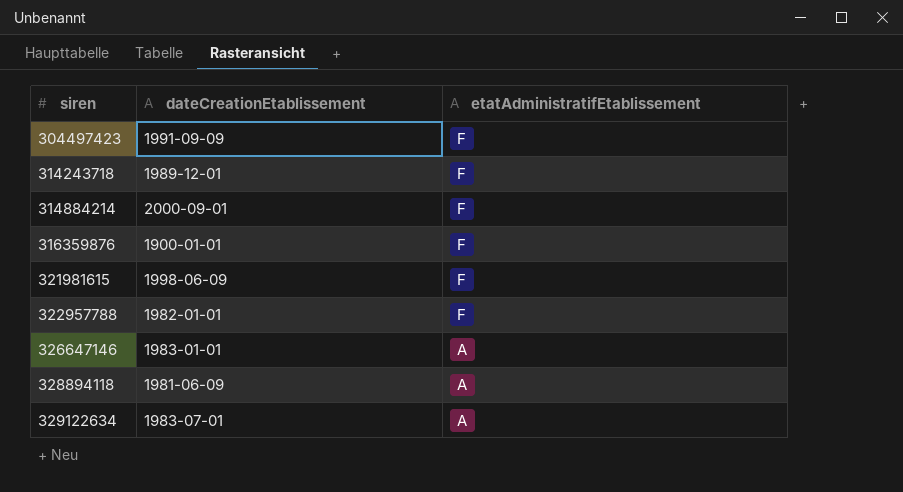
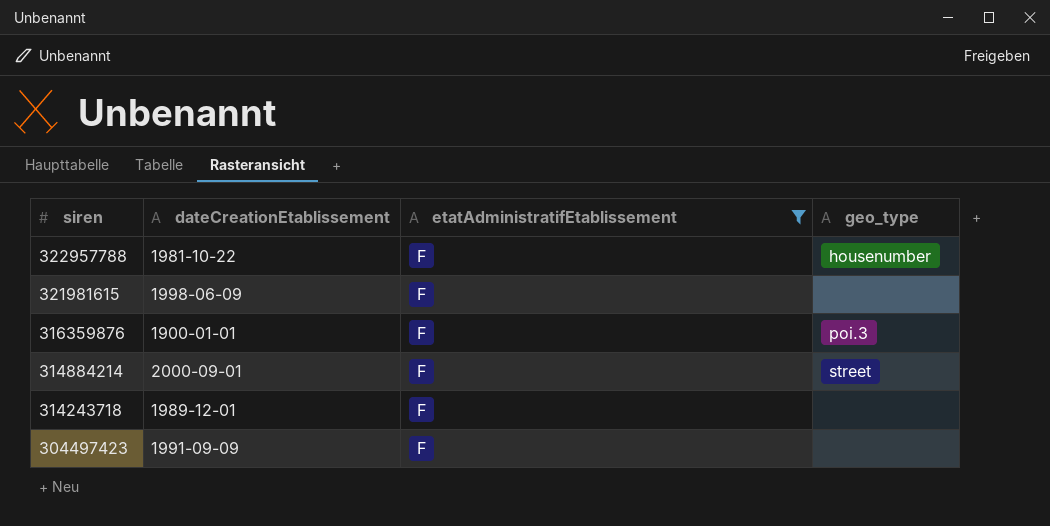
filter: none -> etatAdministratifEtablissement = F
row order: siren ascending -> siren descending
column geo_type | position: none -> 4
322957788 | dateCreationEtablissement: 1982-01-01 -> 1981-10-22

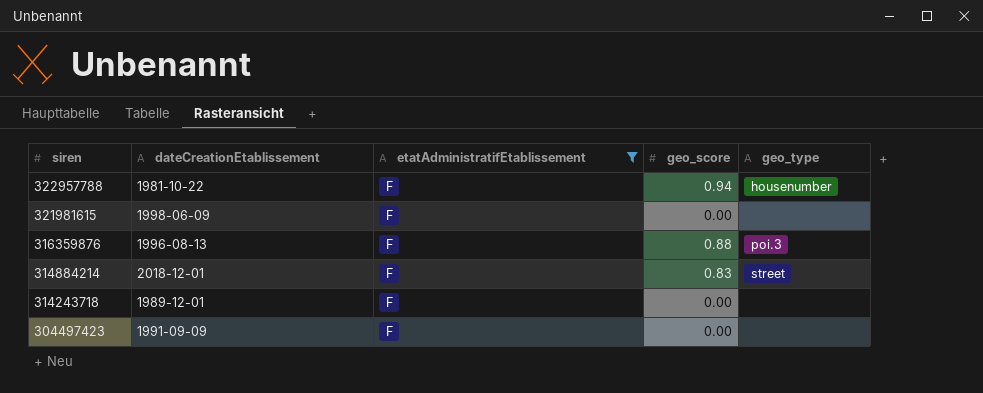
column geo_score | position: none -> 4
316359876 | dateCreationEtablissement: 1900-01-01 -> 1996-08-13
314884214 | dateCreationEtablissement: 2000-09-01 -> 2018-12-01

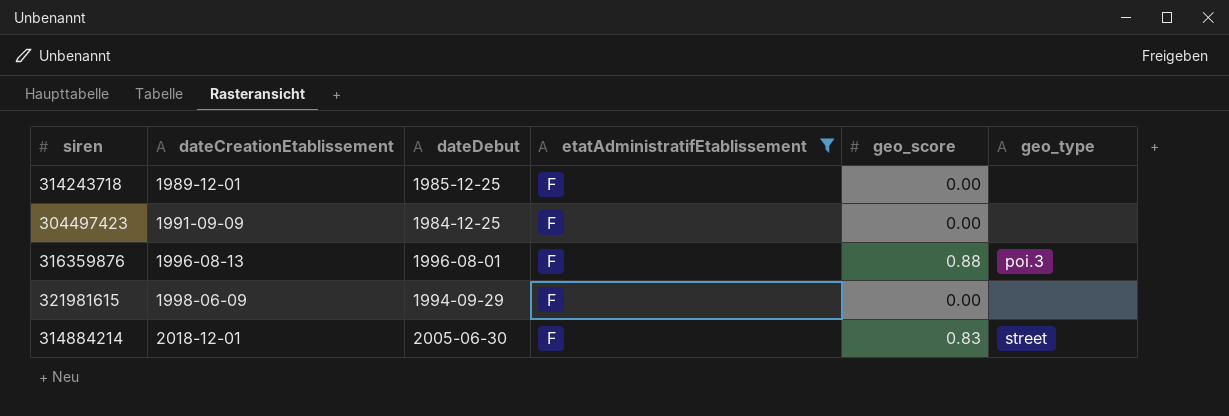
row order: siren descending -> dateCreationEtablissement ascending
column dateDebut | position: none -> 3
row 322957788: 1981-10-22 | F | 0.94 | housenumber -> none

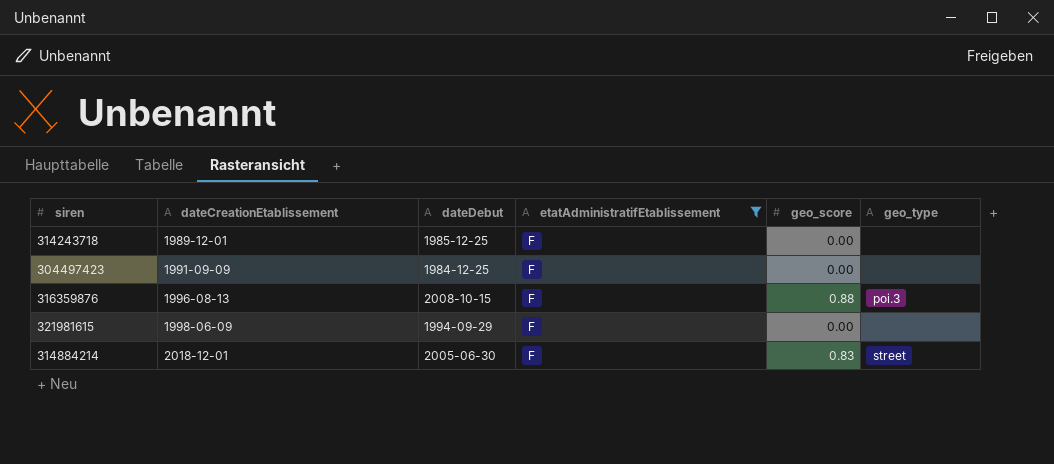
316359876 | dateDebut: 1996-08-01 -> 2008-10-15

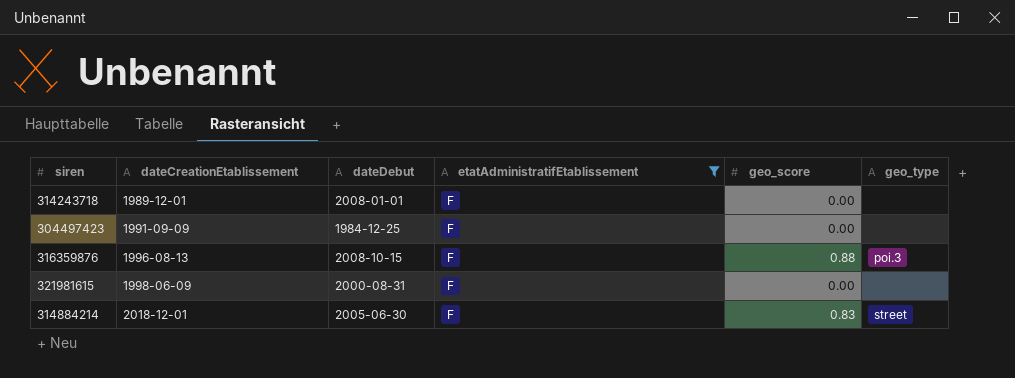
314243718 | dateDebut: 1985-12-25 -> 2008-01-01
321981615 | dateDebut: 1994-09-29 -> 2000-08-31

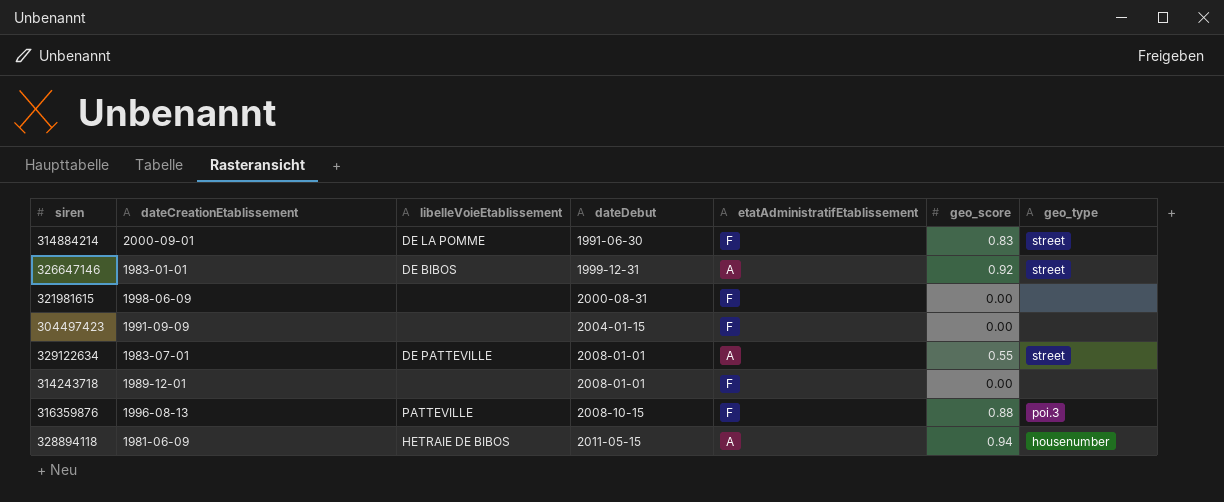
filter: etatAdministratifEtablissement = F -> none
row order: dateCreationEtablissement ascending -> dateDebut ascending
column libelleVoieEtablissement | position: none -> 3
314884214 | dateCreationEtablissement: 2018-12-01 -> 2000-09-01
314884214 | dateDebut: 2005-06-30 -> 1991-06-30
304497423 | dateDebut: 1984-12-25 -> 2004-01-15

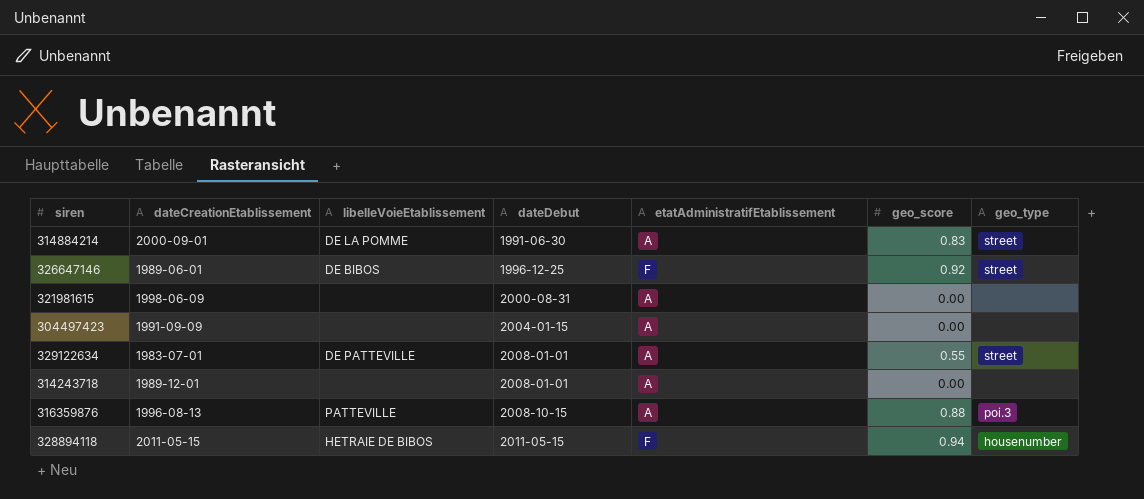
314884214 | etatAdministratifEtablissement: F -> A
326647146 | dateCreationEtablissement: 1983-01-01 -> 1989-06-01
326647146 | dateDebut: 1999-12-31 -> 1996-12-25
326647146 | etatAdministratifEtablissement: A -> F
321981615 | etatAdministratifEtablissement: F -> A
304497423 | etatAdministratifEtablissement: F -> A
314243718 | etatAdministratifEtablissement: F -> A
316359876 | etatAdministratifEtablissement: F -> A
328894118 | dateCreationEtablissement: 1981-06-09 -> 2011-05-15
328894118 | etatAdministratifEtablissement: A -> F

